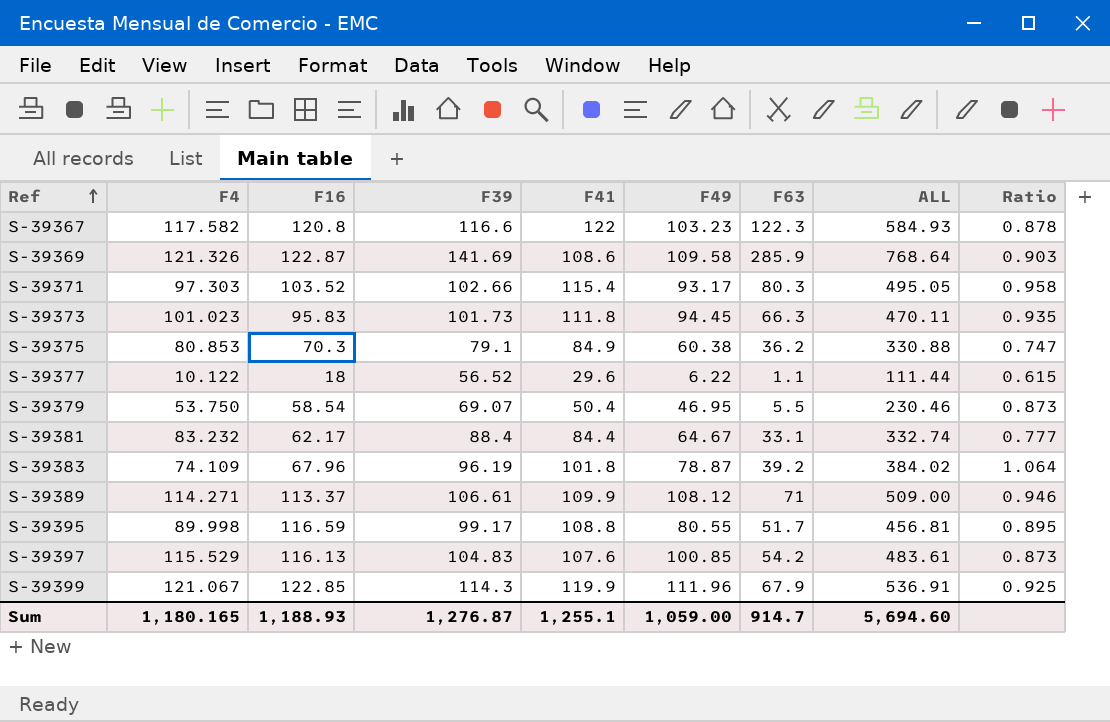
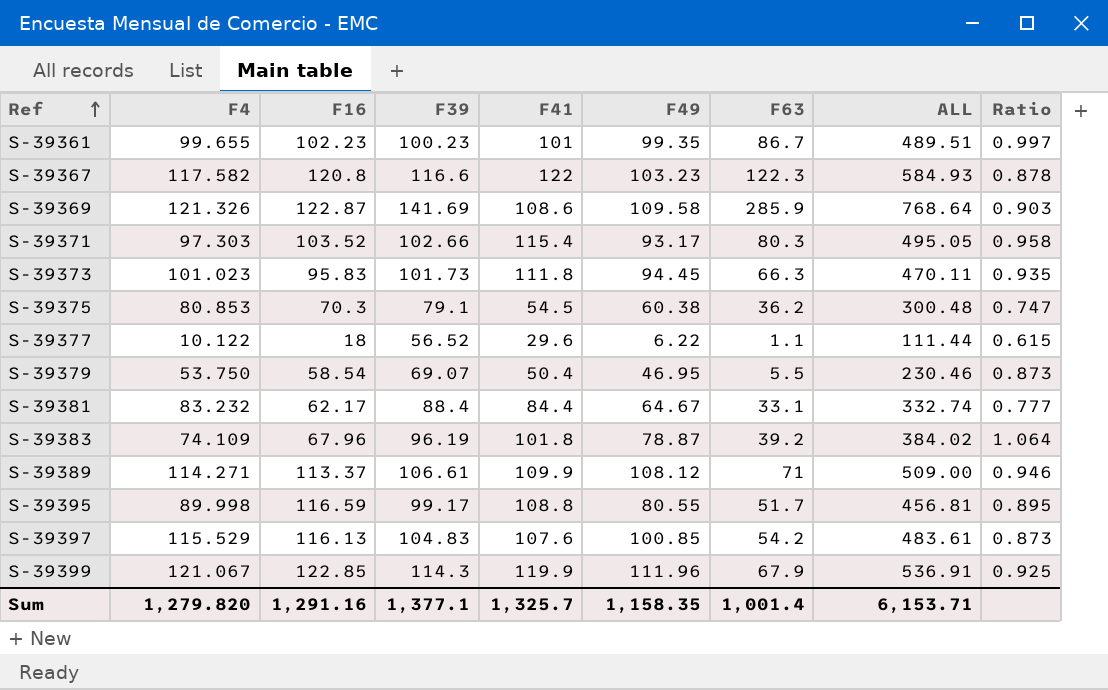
row S-39361: none -> 99.655 | 102.23 | 100.23 | 101 | 99.35 | 86.7 | 489.51 | 0.997
S-39375 | F41: 84.9 -> 54.5
S-39375 | ALL: 330.88 -> 300.48
Sum | F4: 1,180.165 -> 1,279.820
Sum | F16: 1,188.93 -> 1,291.16
Sum | F39: 1,276.87 -> 1,377.1
Sum | F41: 1,255.1 -> 1,325.7
Sum | F49: 1,059.00 -> 1,158.35
Sum | F63: 914.7 -> 1,001.4
Sum | ALL: 5,694.60 -> 6,153.71

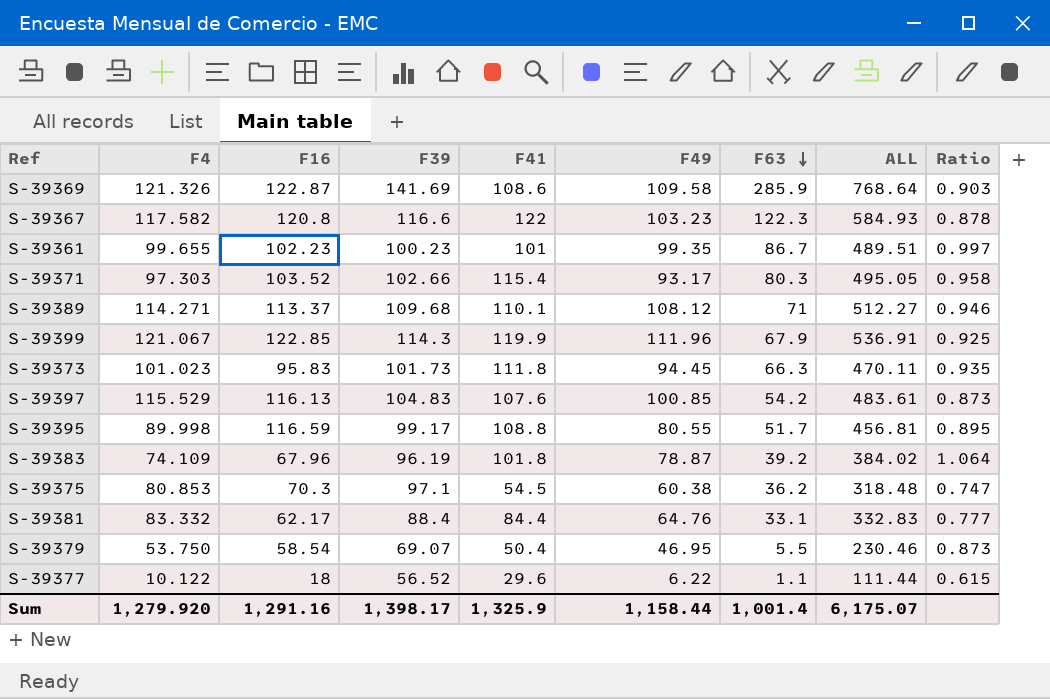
row order: Ref ascending -> F63 descending
S-39389 | F39: 106.61 -> 109.68
S-39389 | F41: 109.9 -> 110.1
S-39389 | ALL: 509.00 -> 512.27
S-39375 | F39: 79.1 -> 97.1
S-39375 | ALL: 300.48 -> 318.48
S-39381 | F4: 83.232 -> 83.332
S-39381 | F49: 64.67 -> 64.76
S-39381 | ALL: 332.74 -> 332.83
Sum | F4: 1,279.820 -> 1,279.920
Sum | F39: 1,377.1 -> 1,398.17
Sum | F41: 1,325.7 -> 1,325.9
Sum | F49: 1,158.35 -> 1,158.44
Sum | ALL: 6,153.71 -> 6,175.07

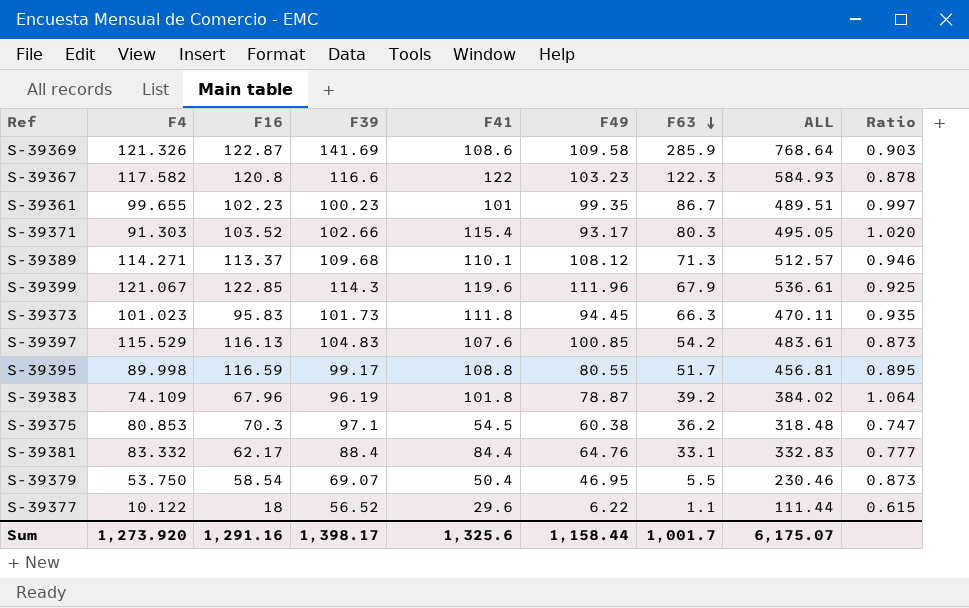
S-39371 | F4: 97.303 -> 91.303
S-39371 | Ratio: 0.958 -> 1.020
S-39389 | F63: 71 -> 71.3
S-39389 | ALL: 512.27 -> 512.57
S-39399 | F41: 119.9 -> 119.6
S-39399 | ALL: 536.91 -> 536.61
Sum | F4: 1,279.920 -> 1,273.920
Sum | F41: 1,325.9 -> 1,325.6
Sum | F63: 1,001.4 -> 1,001.7

